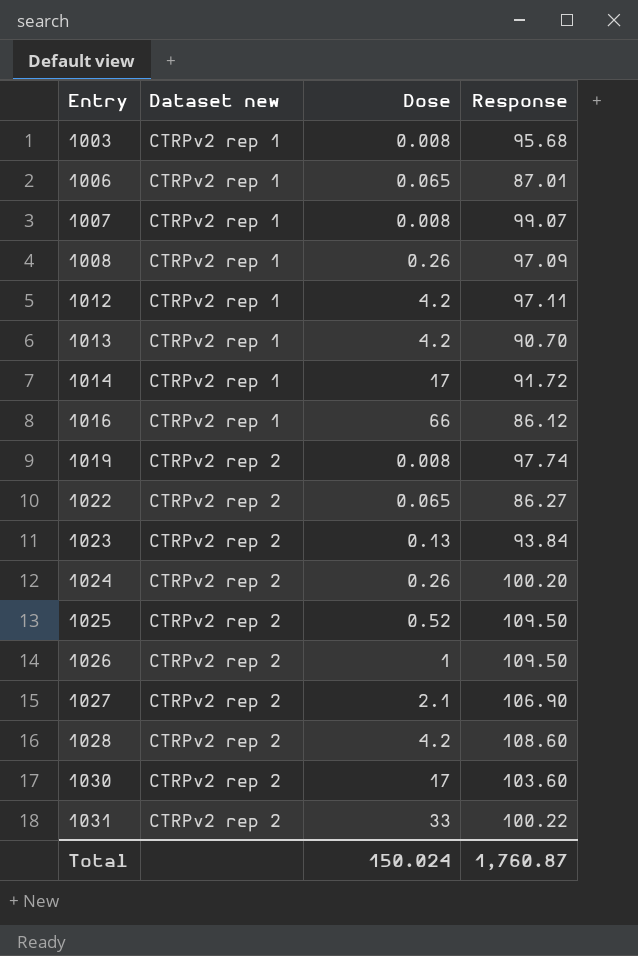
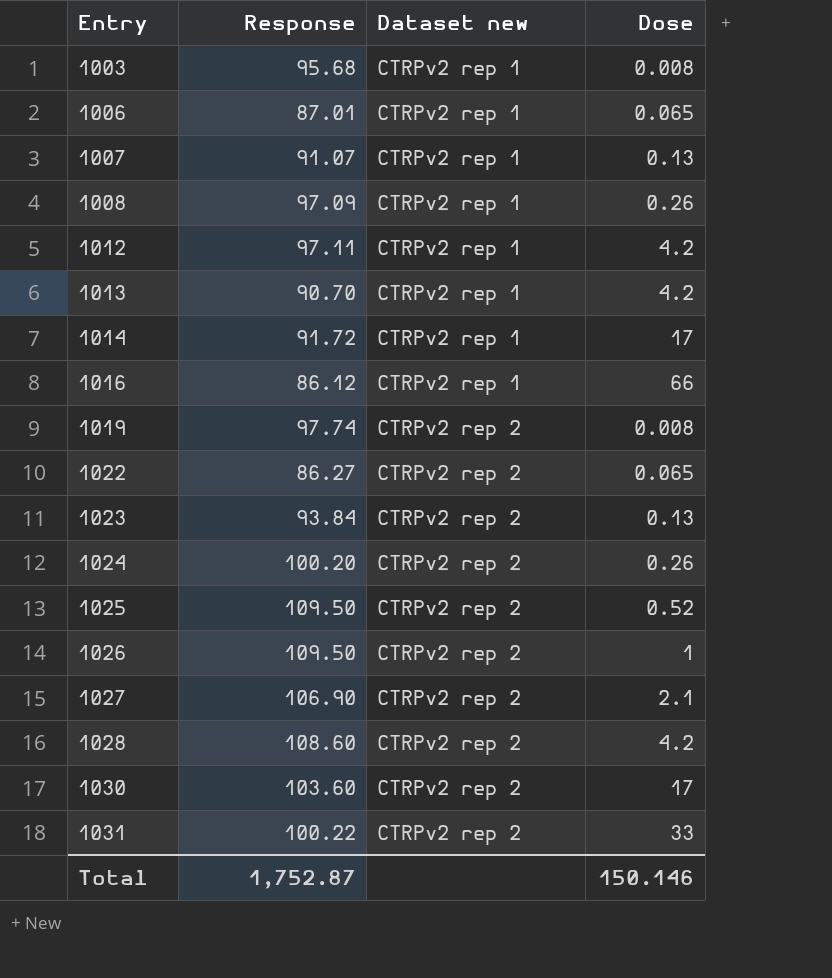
column Response | position: 4 -> 2
1007 | Response: 99.07 -> 91.07
1007 | Dose: 0.008 -> 0.13
Total | Response: 1,760.87 -> 1,752.87
Total | Dose: 150.024 -> 150.146

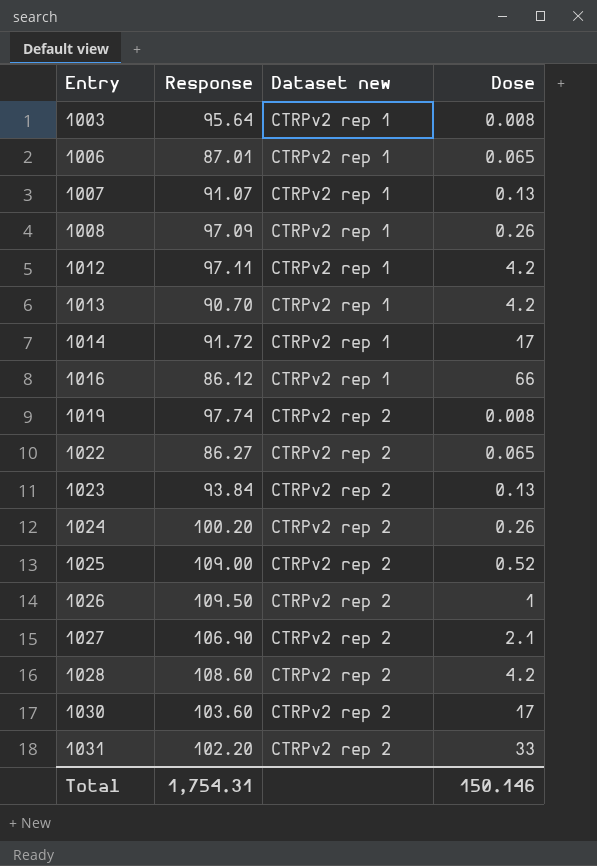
1003 | Response: 95.68 -> 95.64
1025 | Response: 109.50 -> 109.00
1031 | Response: 100.22 -> 102.20
Total | Response: 1,752.87 -> 1,754.31

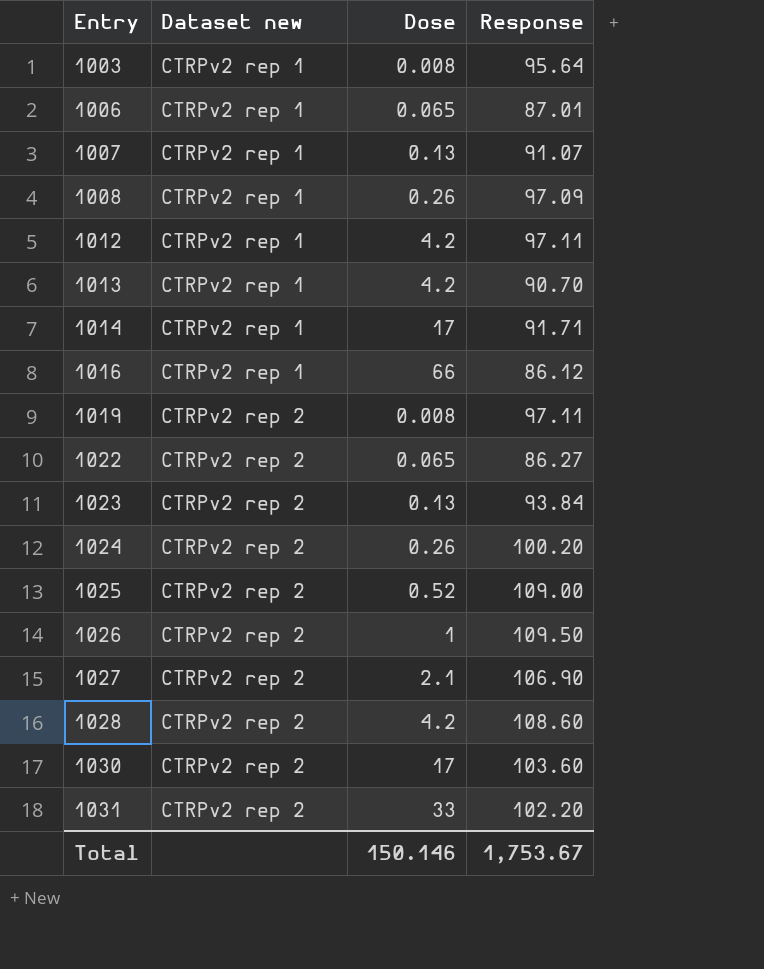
column Response | position: 2 -> 4
1014 | Response: 91.72 -> 91.71
1019 | Response: 97.74 -> 97.11
Total | Response: 1,754.31 -> 1,753.67

